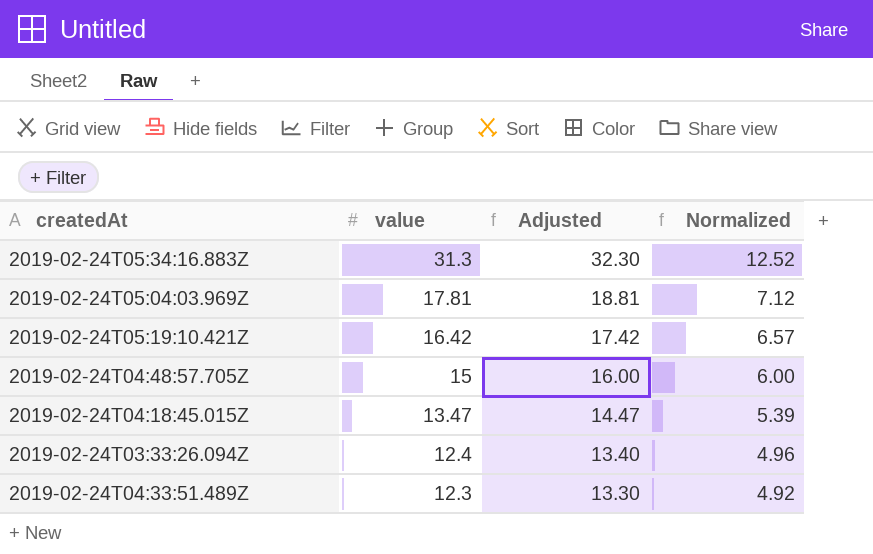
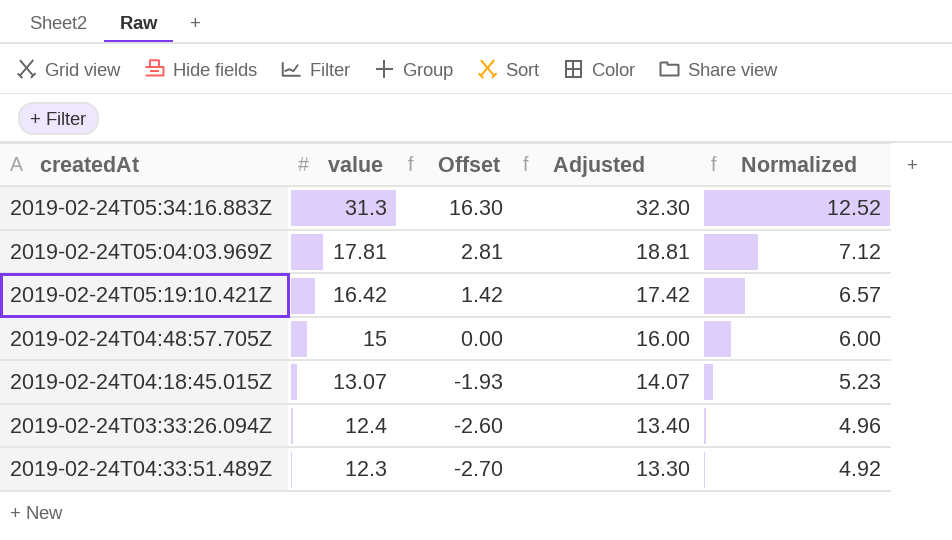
column Offset | formula: none -> [value] - 15
2019-02-24T04:18:45.015Z | value: 13.47 -> 13.07
2019-02-24T04:18:45.015Z | Adjusted: 14.47 -> 14.07
2019-02-24T04:18:45.015Z | Normalized: 5.39 -> 5.23

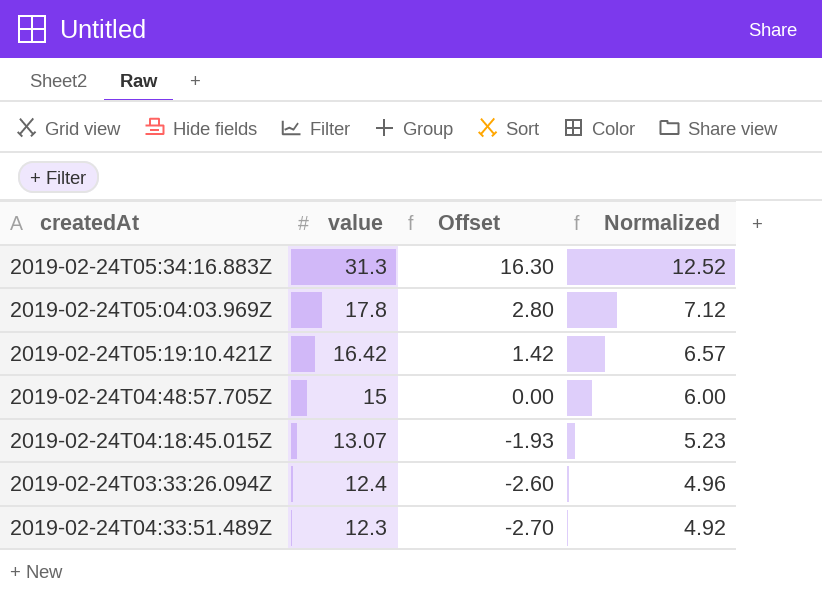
column Adjusted | formula: [value] + 1 -> none
2019-02-24T05:04:03.969Z | value: 17.81 -> 17.8
2019-02-24T05:04:03.969Z | Offset: 2.81 -> 2.80

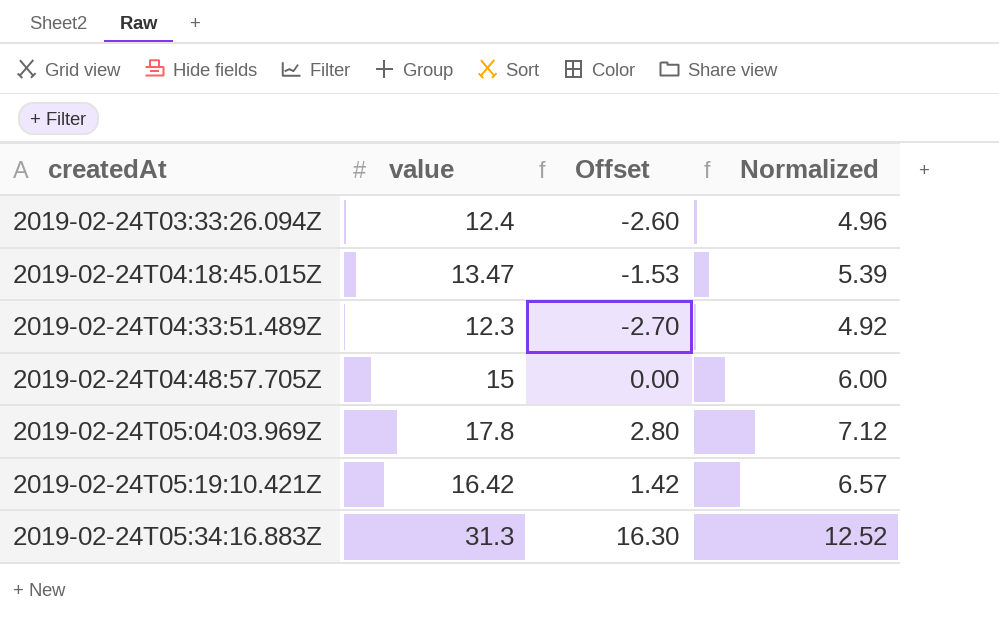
row order: value descending -> createdAt ascending
2019-02-24T04:18:45.015Z | value: 13.07 -> 13.47
2019-02-24T04:18:45.015Z | Offset: -1.93 -> -1.53
2019-02-24T04:18:45.015Z | Normalized: 5.23 -> 5.39

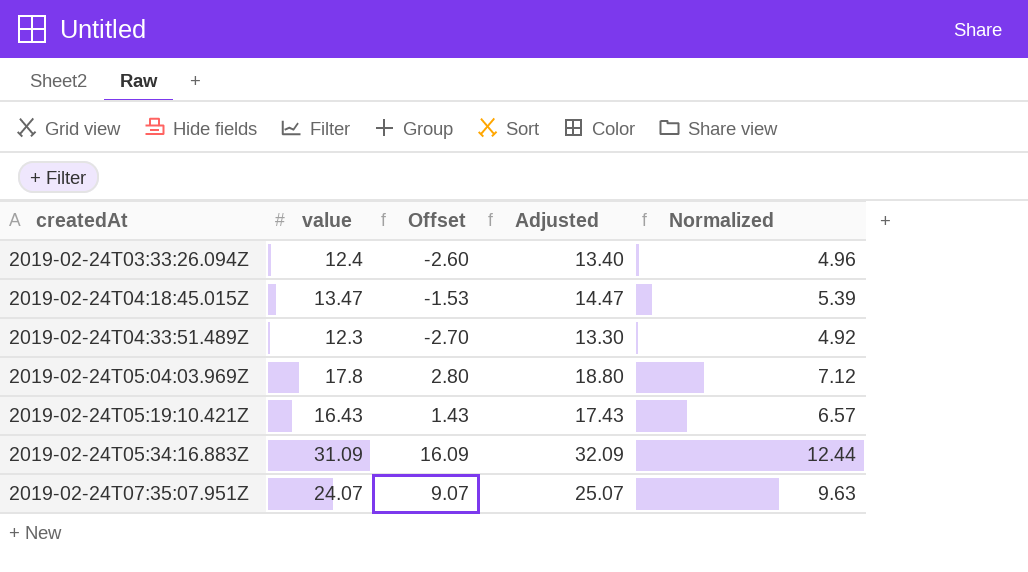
column Adjusted | formula: none -> [value] + 1
row 2019-02-24T04:48:57.705Z: 15 | 0.00 | 6.00 -> none
2019-02-24T05:19:10.421Z | value: 16.42 -> 16.43
2019-02-24T05:19:10.421Z | Offset: 1.42 -> 1.43
2019-02-24T05:34:16.883Z | value: 31.3 -> 31.09
2019-02-24T05:34:16.883Z | Offset: 16.30 -> 16.09
2019-02-24T05:34:16.883Z | Normalized: 12.52 -> 12.44
row 2019-02-24T07:35:07.951Z: none -> 24.07 | 9.07 | 25.07 | 9.63

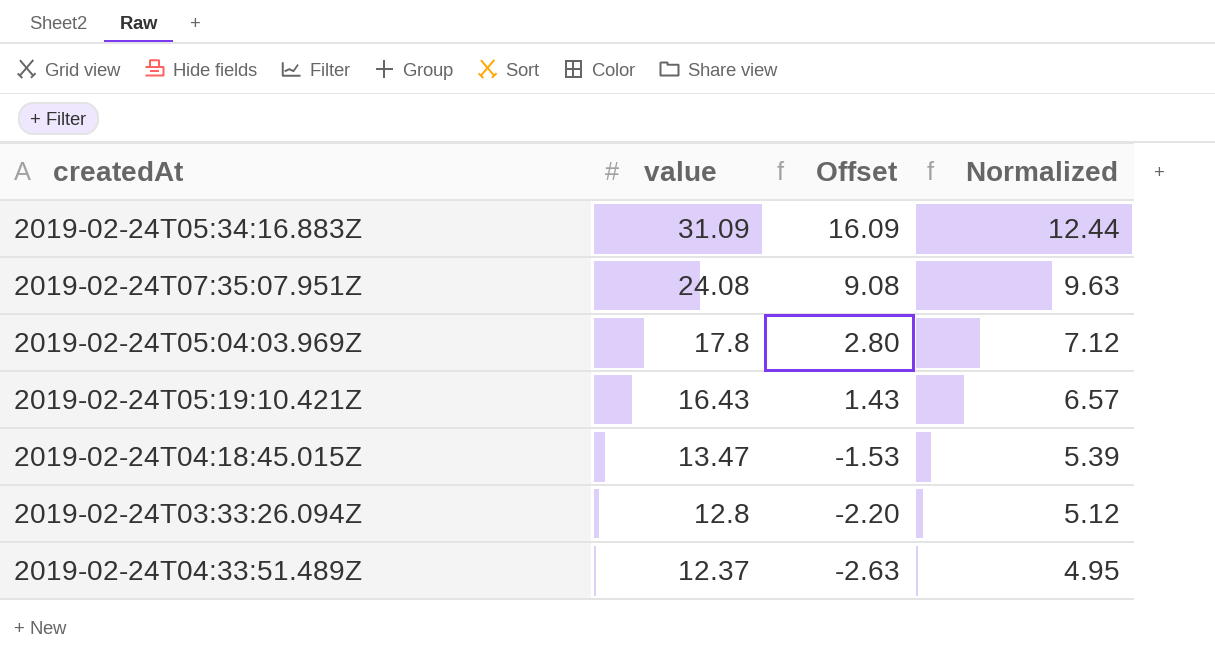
row order: createdAt ascending -> value descending
column Adjusted | formula: [value] + 1 -> none
2019-02-24T07:35:07.951Z | value: 24.07 -> 24.08
2019-02-24T07:35:07.951Z | Offset: 9.07 -> 9.08
2019-02-24T03:33:26.094Z | value: 12.4 -> 12.8
2019-02-24T03:33:26.094Z | Offset: -2.60 -> -2.20
2019-02-24T03:33:26.094Z | Normalized: 4.96 -> 5.12
2019-02-24T04:33:51.489Z | value: 12.3 -> 12.37
2019-02-24T04:33:51.489Z | Offset: -2.70 -> -2.63
2019-02-24T04:33:51.489Z | Normalized: 4.92 -> 4.95

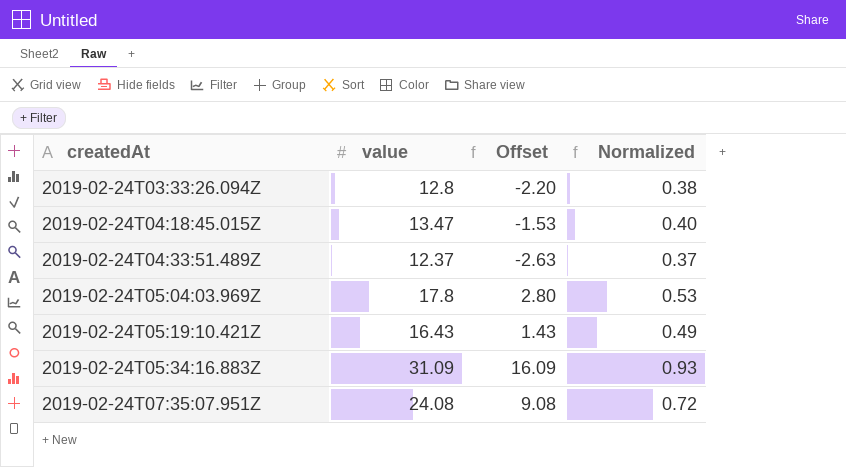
row order: value descending -> createdAt ascending
column Normalized | formula: [value] * 0.4 -> [value] * 0.03

